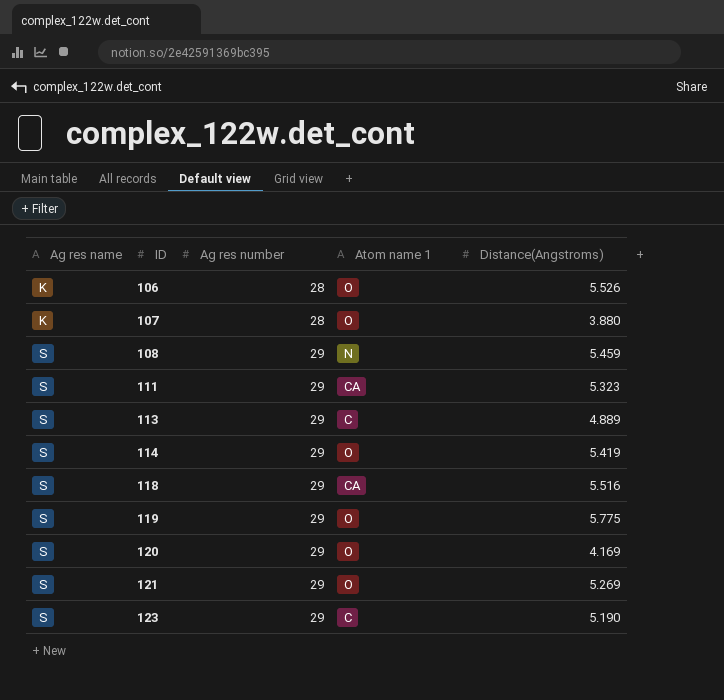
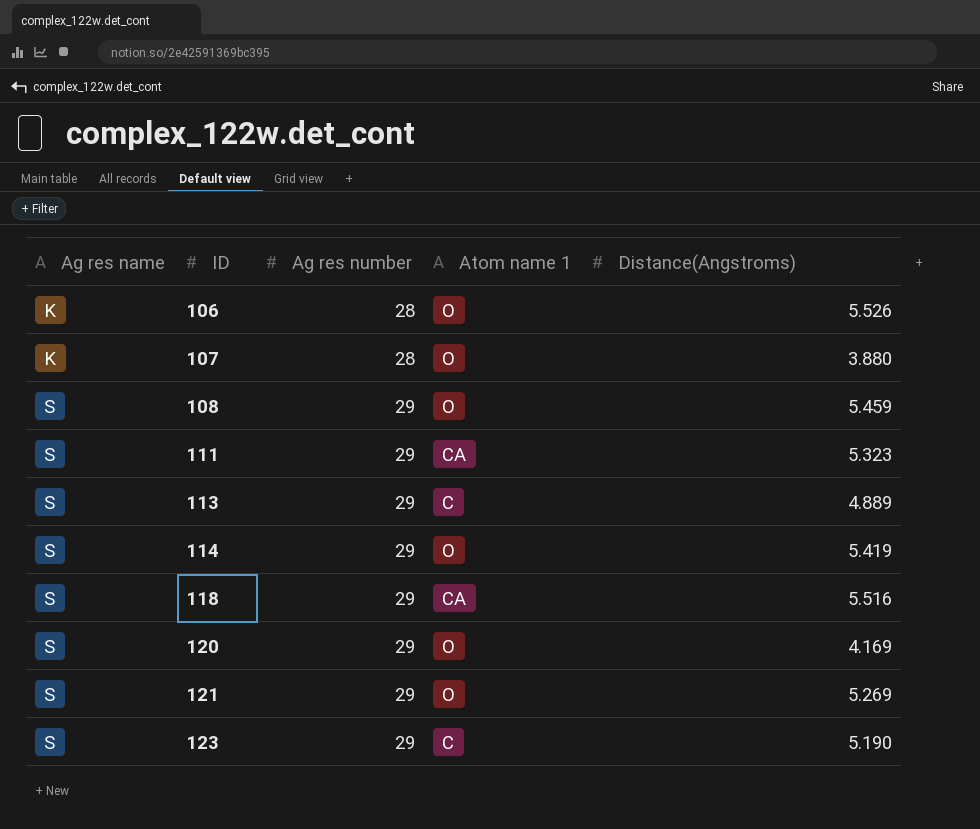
row 119: S | 29 | O | 5.775 -> none
108 | Atom name 1: N -> O

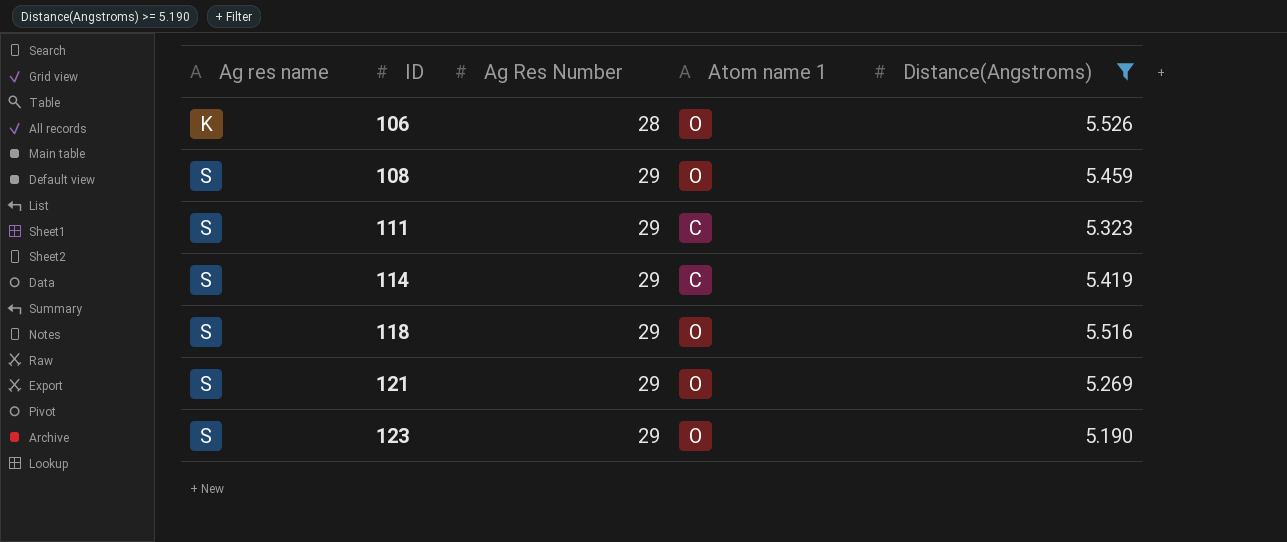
filter: none -> Distance(Angstroms) >= 5.190
column name: Ag res number -> Ag Res Number
111 | Atom name 1: CA -> C
114 | Atom name 1: O -> C
118 | Atom name 1: CA -> O
123 | Atom name 1: C -> O

